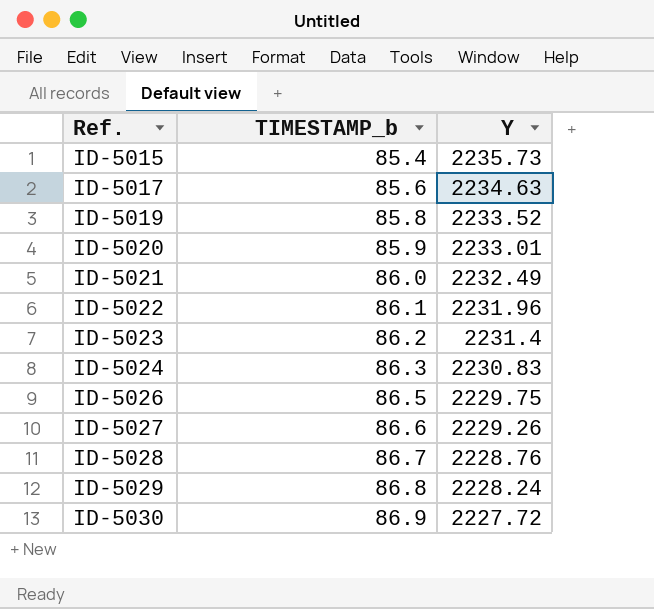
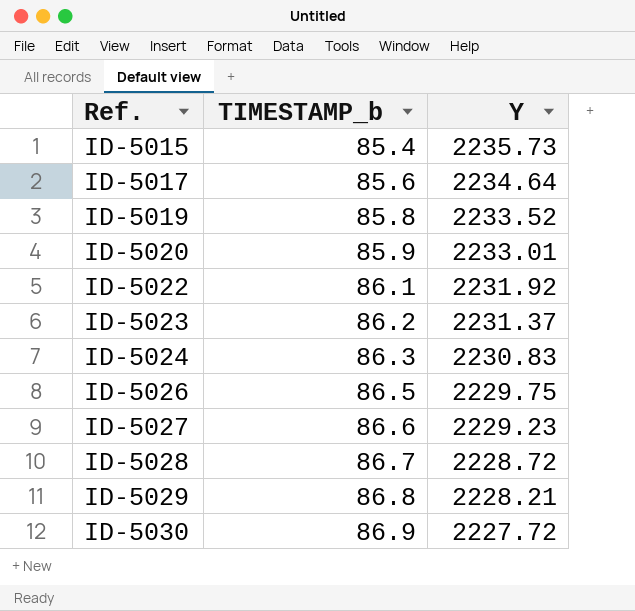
row ID-5021: 86.0 | 2232.49 -> none
ID-5017 | Y: 2234.63 -> 2234.64
ID-5022 | Y: 2231.96 -> 2231.92
ID-5023 | Y: 2231.4 -> 2231.37
ID-5027 | Y: 2229.26 -> 2229.23
ID-5028 | Y: 2228.76 -> 2228.72
ID-5029 | Y: 2228.24 -> 2228.21

